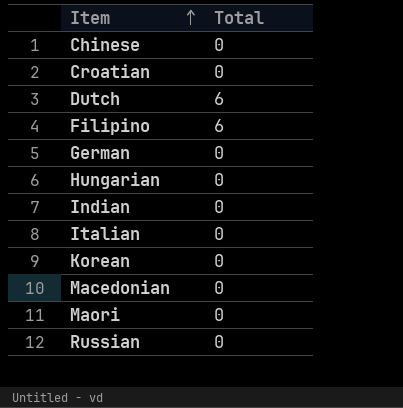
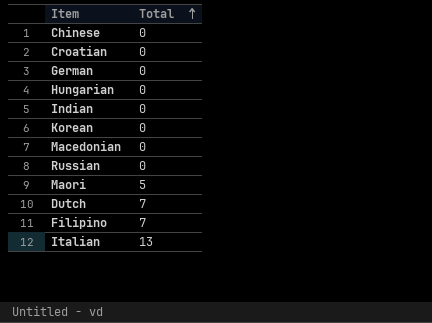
row order: Item ascending -> Total ascending
Maori | Total: 0 -> 5
Dutch | Total: 6 -> 7
Filipino | Total: 6 -> 7
Italian | Total: 0 -> 13

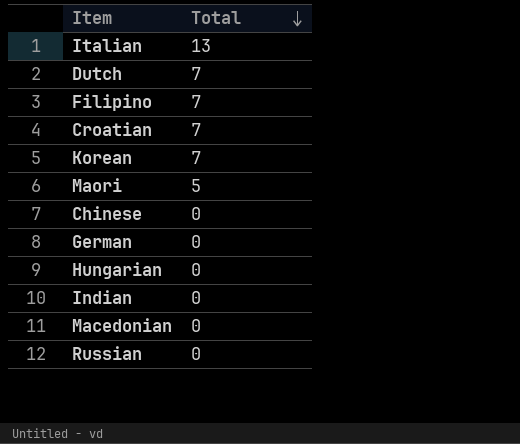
row order: Total ascending -> Total descending
Croatian | Total: 0 -> 7
Korean | Total: 0 -> 7

